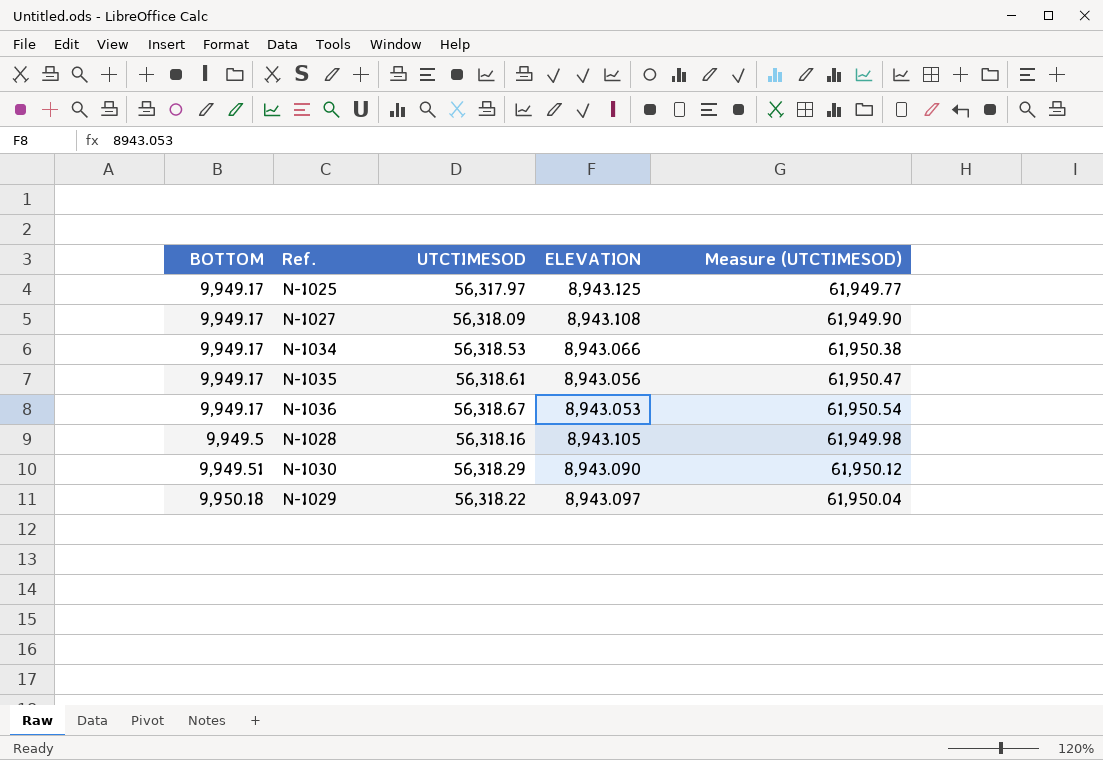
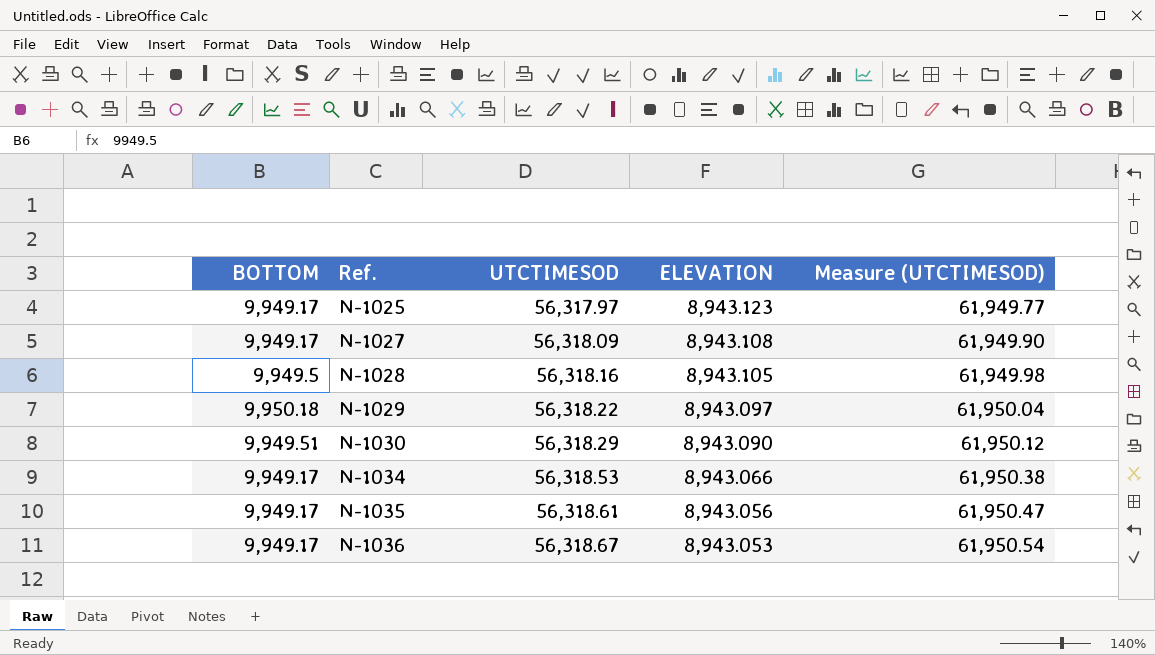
row order: BOTTOM ascending -> Ref. ascending
N-1025 | ELEVATION: 8,943.125 -> 8,943.123

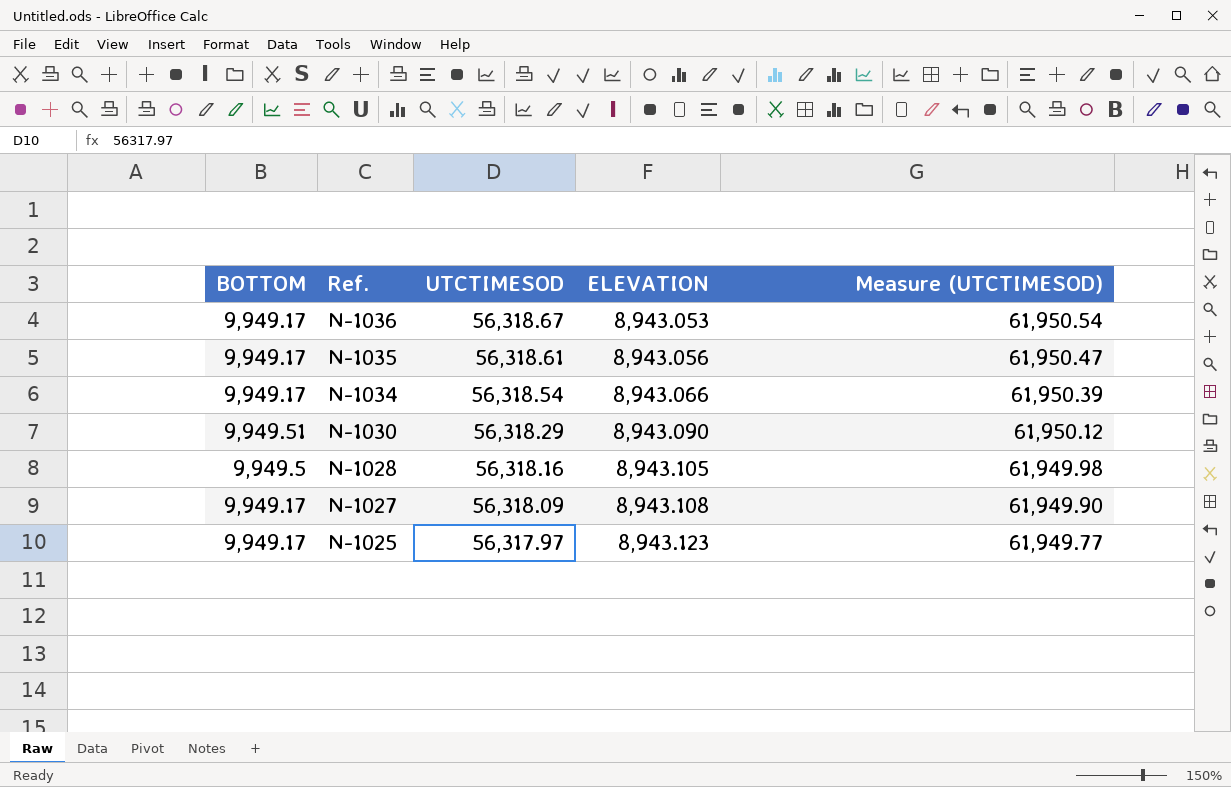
row order: Ref. ascending -> Ref. descending
row N-1029: 9,950.18 | 56,318.22 | 8,943.097 | 61,950.04 -> none
N-1034 | UTCTIMESOD: 56,318.53 -> 56,318.54
N-1034 | Measure (UTCTIMESOD): 61,950.38 -> 61,950.39

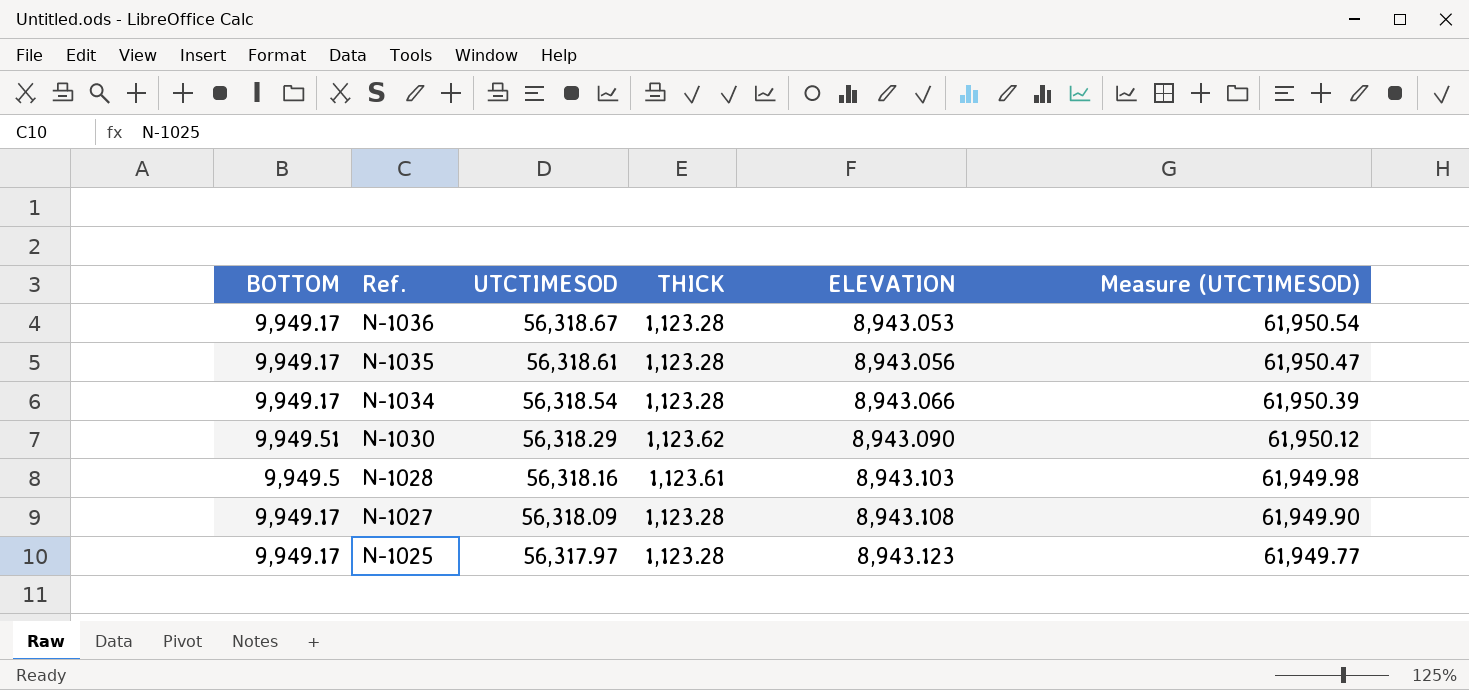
column THICK | position: none -> 4
N-1028 | ELEVATION: 8,943.105 -> 8,943.103

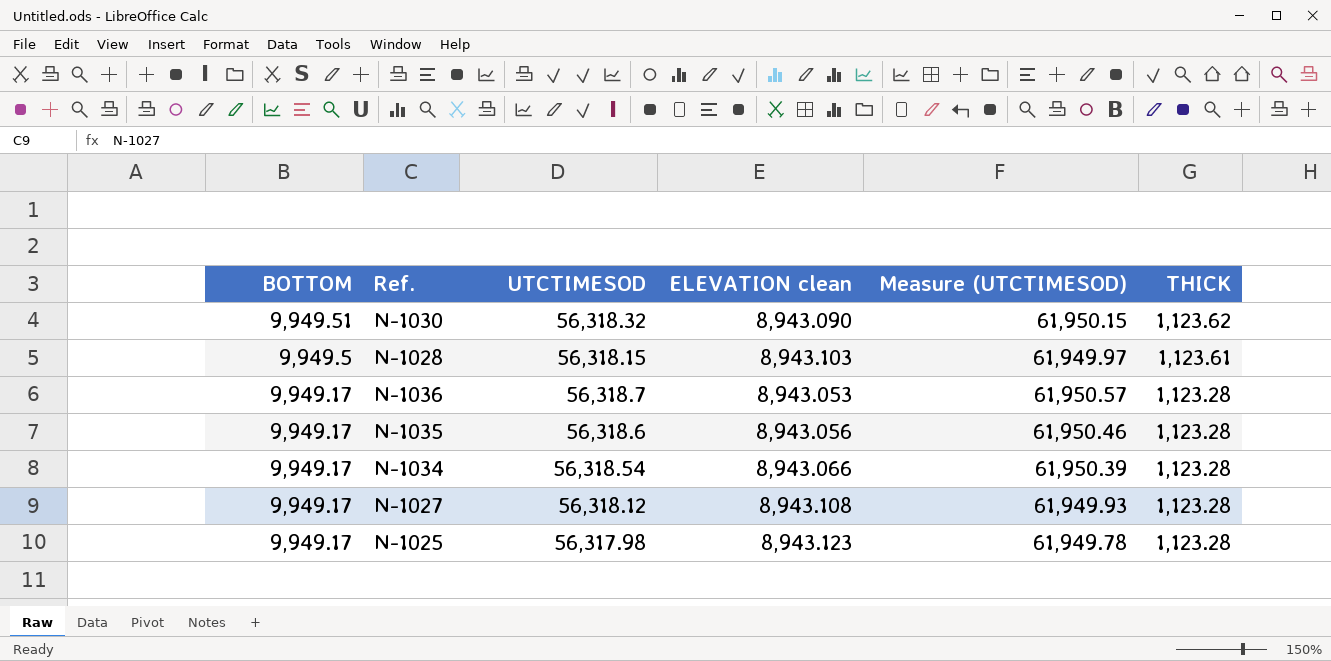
row order: Ref. descending -> BOTTOM descending
column name: ELEVATION -> ELEVATION clean
column THICK | position: 4 -> 6
N-1030 | UTCTIMESOD: 56,318.29 -> 56,318.32
N-1030 | Measure (UTCTIMESOD): 61,950.12 -> 61,950.15
N-1028 | UTCTIMESOD: 56,318.16 -> 56,318.15
N-1028 | Measure (UTCTIMESOD): 61,949.98 -> 61,949.97
N-1036 | UTCTIMESOD: 56,318.67 -> 56,318.7
N-1036 | Measure (UTCTIMESOD): 61,950.54 -> 61,950.57
N-1035 | UTCTIMESOD: 56,318.61 -> 56,318.6
N-1035 | Measure (UTCTIMESOD): 61,950.47 -> 61,950.46
N-1027 | UTCTIMESOD: 56,318.09 -> 56,318.12
N-1027 | Measure (UTCTIMESOD): 61,949.90 -> 61,949.93
N-1025 | UTCTIMESOD: 56,317.97 -> 56,317.98
N-1025 | Measure (UTCTIMESOD): 61,949.77 -> 61,949.78

